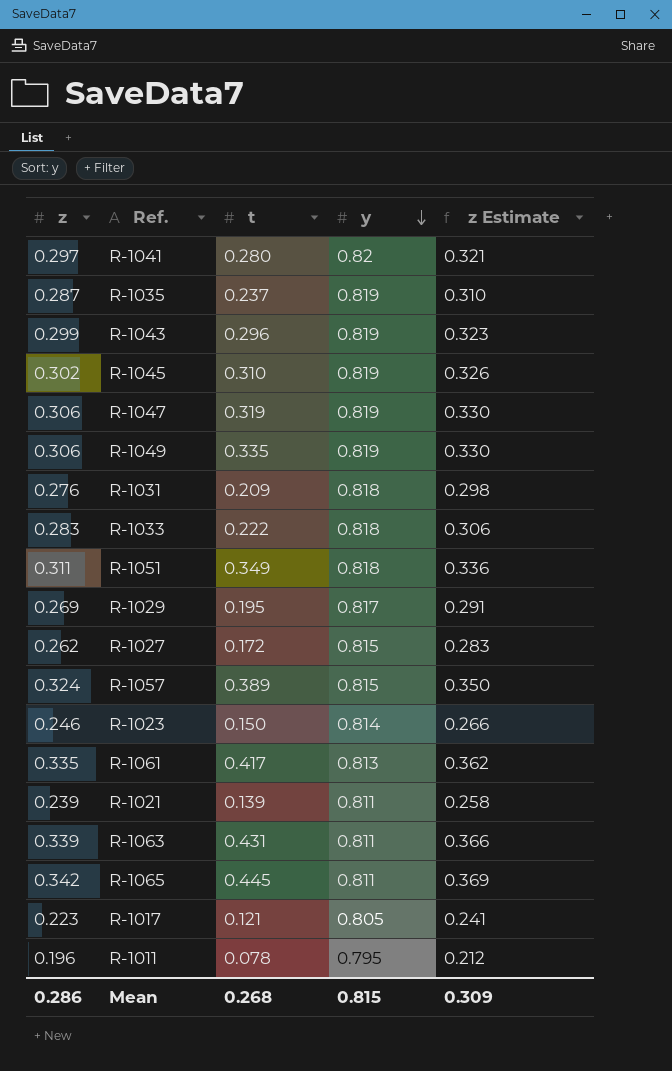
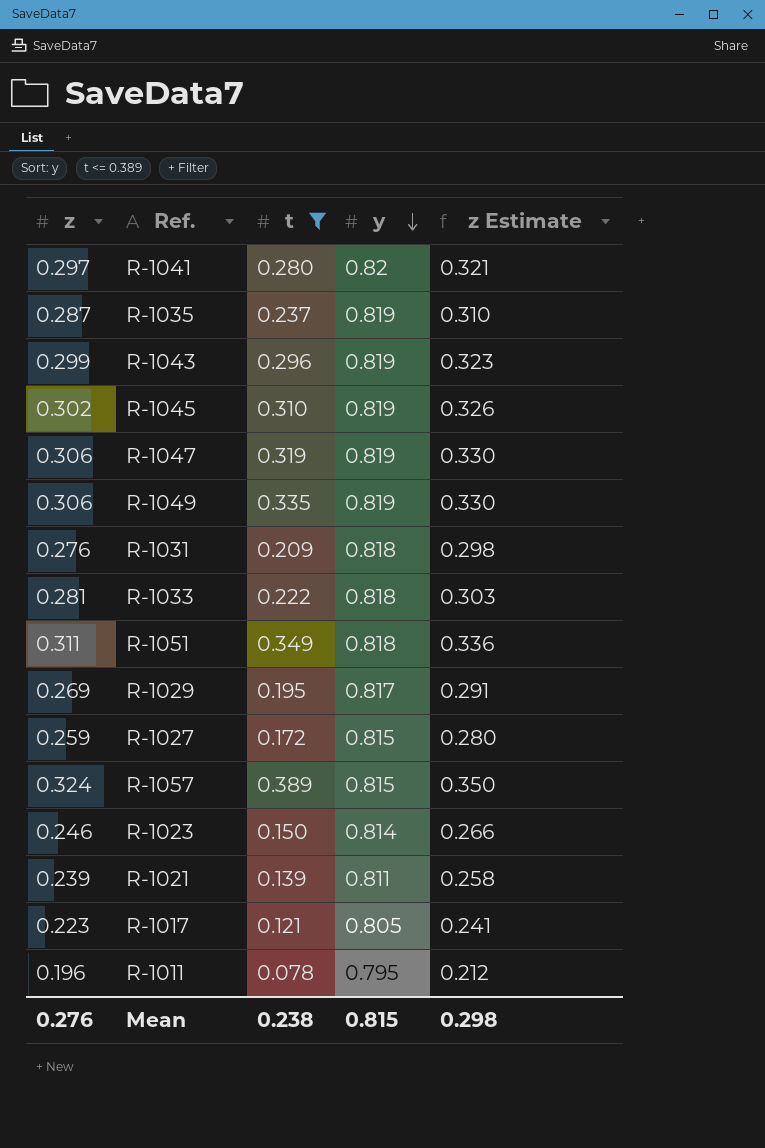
filter: none -> t <= 0.389
R-1033 | z: 0.283 -> 0.281
R-1033 | z Estimate: 0.306 -> 0.303
R-1027 | z: 0.262 -> 0.259
R-1027 | z Estimate: 0.283 -> 0.280
Mean | z: 0.286 -> 0.276
Mean | t: 0.268 -> 0.238
Mean | z Estimate: 0.309 -> 0.298

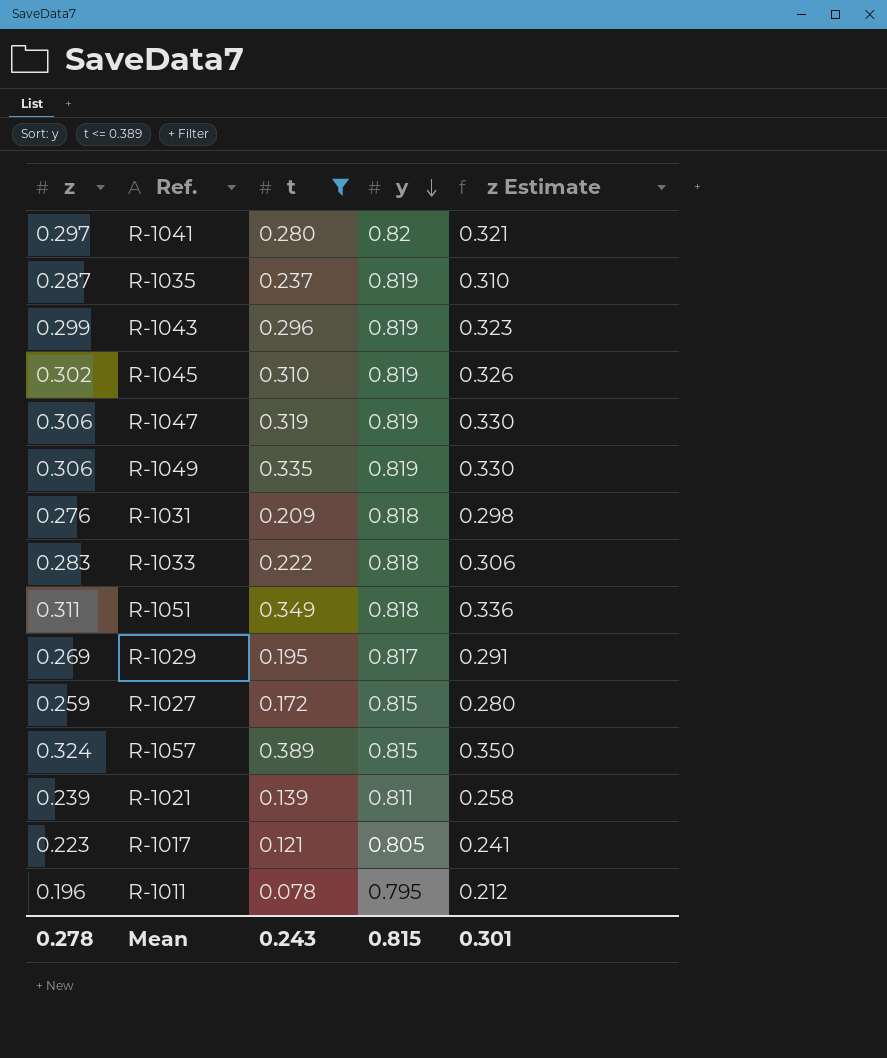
row R-1023: 0.246 | 0.150 | 0.814 | 0.266 -> none
R-1033 | z: 0.281 -> 0.283
R-1033 | z Estimate: 0.303 -> 0.306
Mean | z: 0.276 -> 0.278
Mean | t: 0.238 -> 0.243
Mean | z Estimate: 0.298 -> 0.301

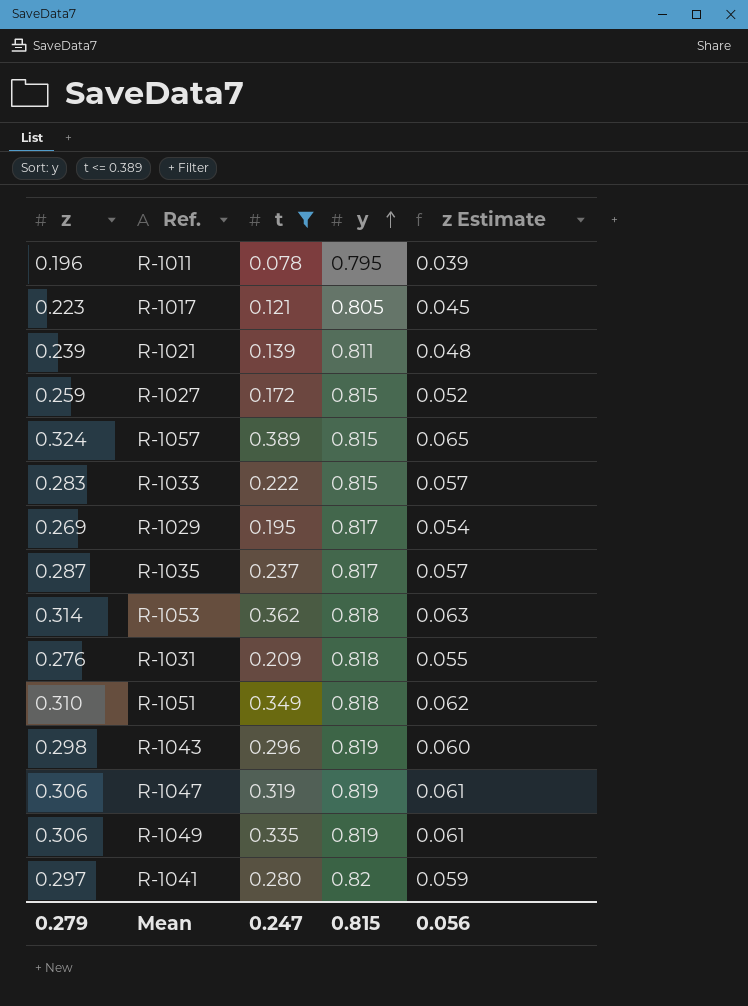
row order: y descending -> y ascending
column z Estimate | formula: [z] * 1.08 -> [z] * 0.2
row R-1045: 0.302 | 0.310 | 0.819 | 0.326 -> none
R-1033 | y: 0.818 -> 0.815
R-1035 | y: 0.819 -> 0.817
row R-1053: none -> 0.314 | 0.362 | 0.818 | 0.063
R-1051 | z: 0.311 -> 0.310
R-1043 | z: 0.299 -> 0.298
Mean | z: 0.278 -> 0.279
Mean | t: 0.243 -> 0.247
Mean | z Estimate: 0.301 -> 0.056

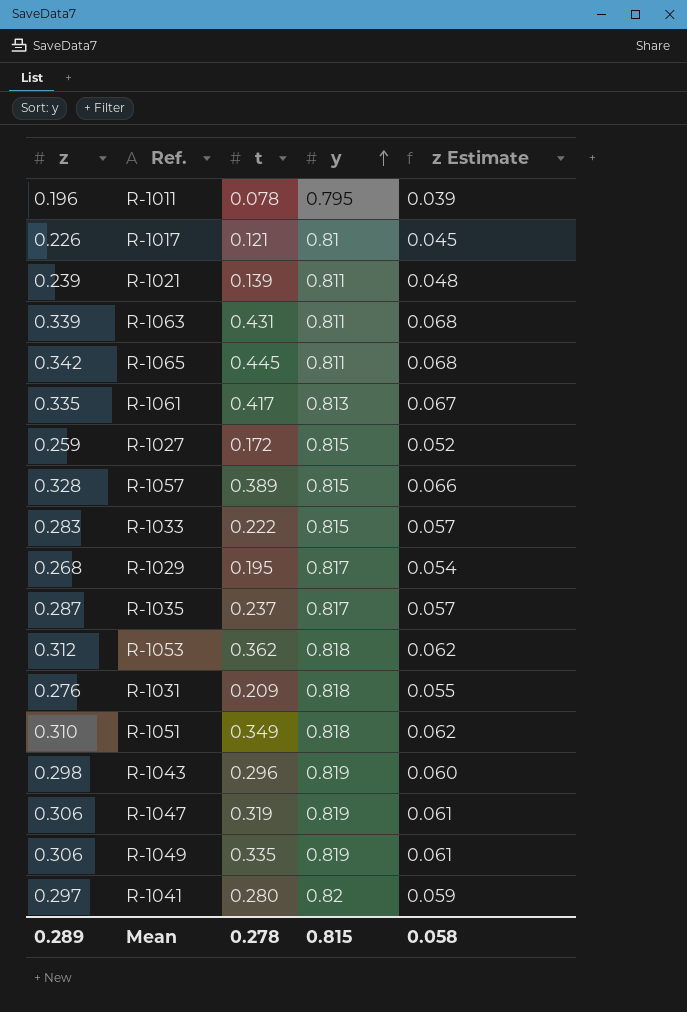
filter: t <= 0.389 -> none
R-1017 | z: 0.223 -> 0.226
R-1017 | y: 0.805 -> 0.81
R-1057 | z: 0.324 -> 0.328
R-1057 | z Estimate: 0.065 -> 0.066
R-1029 | z: 0.269 -> 0.268
R-1053 | z: 0.314 -> 0.312
R-1053 | z Estimate: 0.063 -> 0.062
Mean | z: 0.279 -> 0.289
Mean | t: 0.247 -> 0.278
Mean | z Estimate: 0.056 -> 0.058

